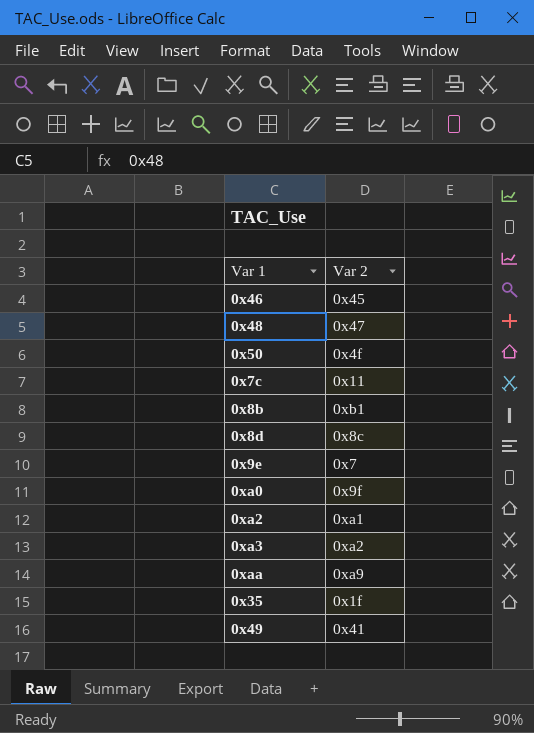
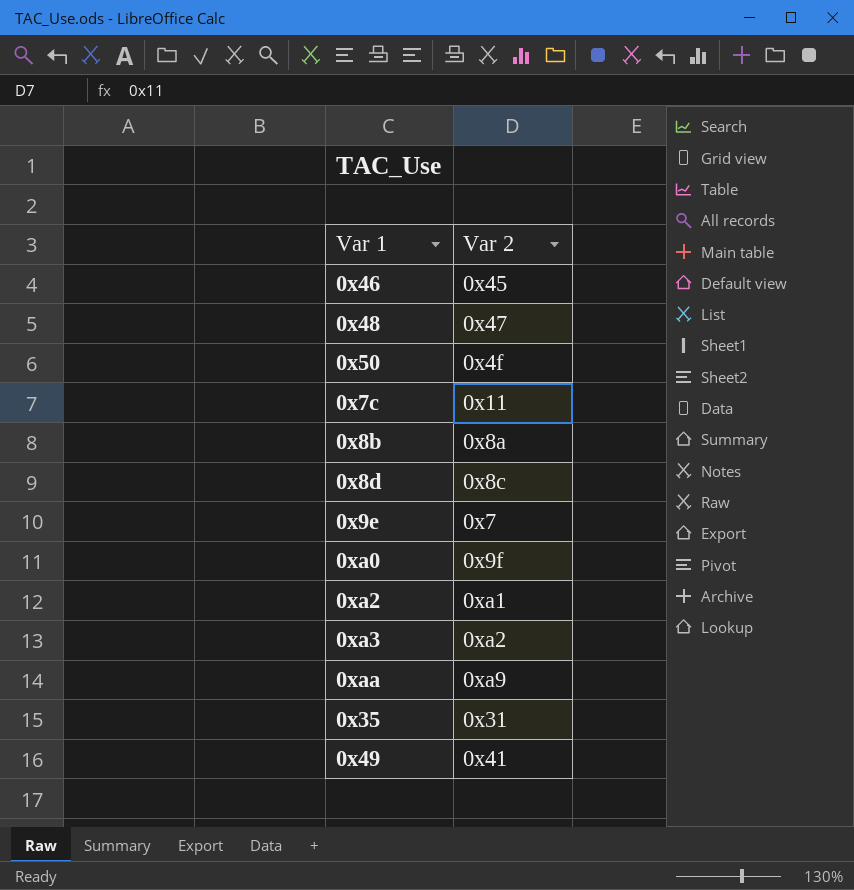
0x8b | Var 2: 0xb1 -> 0x8a
0x35 | Var 2: 0x1f -> 0x31

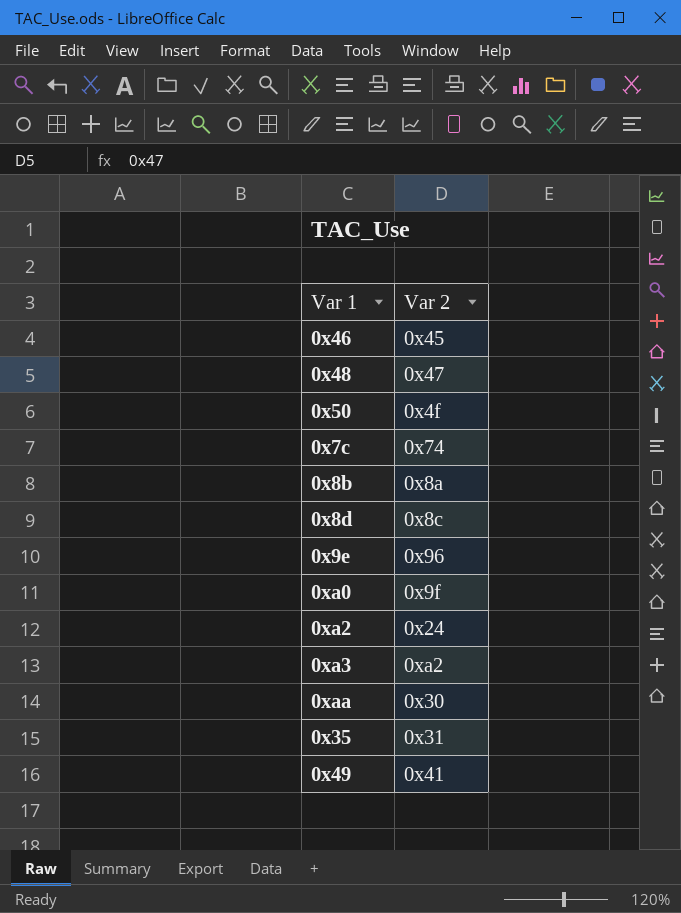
0x7c | Var 2: 0x11 -> 0x74
0x9e | Var 2: 0x7 -> 0x96
0xa2 | Var 2: 0xa1 -> 0x24
0xaa | Var 2: 0xa9 -> 0x30

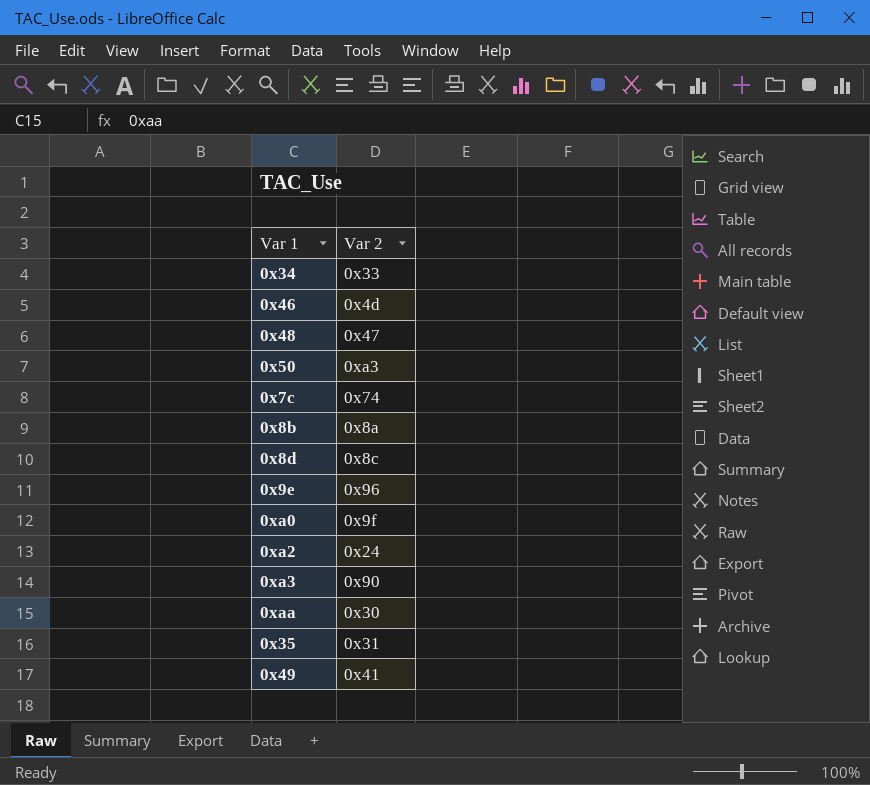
row 0x34: none -> 0x33
0x46 | Var 2: 0x45 -> 0x4d
0x50 | Var 2: 0x4f -> 0xa3
0xa3 | Var 2: 0xa2 -> 0x90

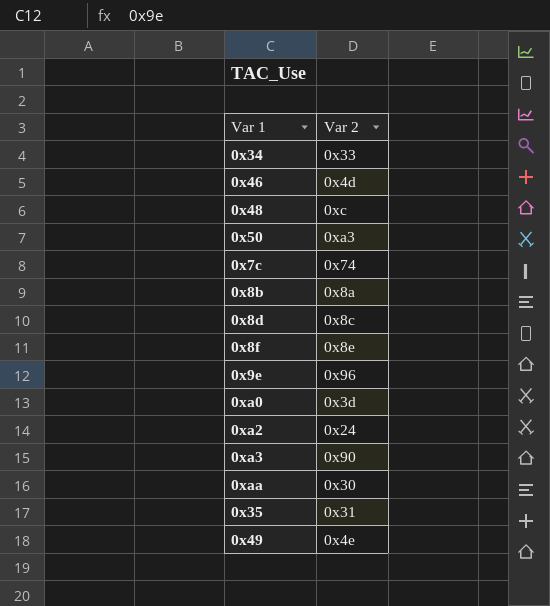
0x48 | Var 2: 0x47 -> 0xc
row 0x8f: none -> 0x8e
0xa0 | Var 2: 0x9f -> 0x3d
0x49 | Var 2: 0x41 -> 0x4e

